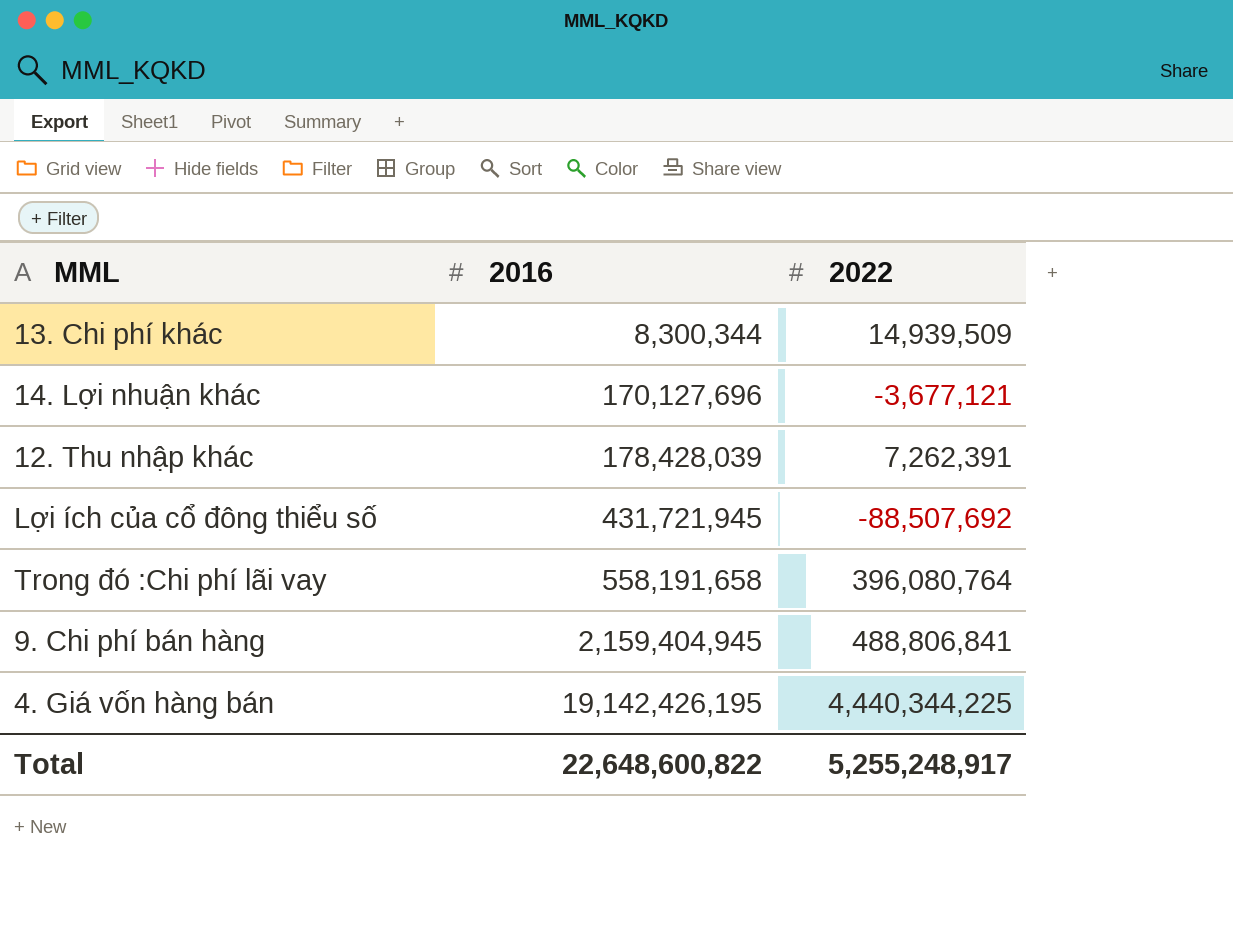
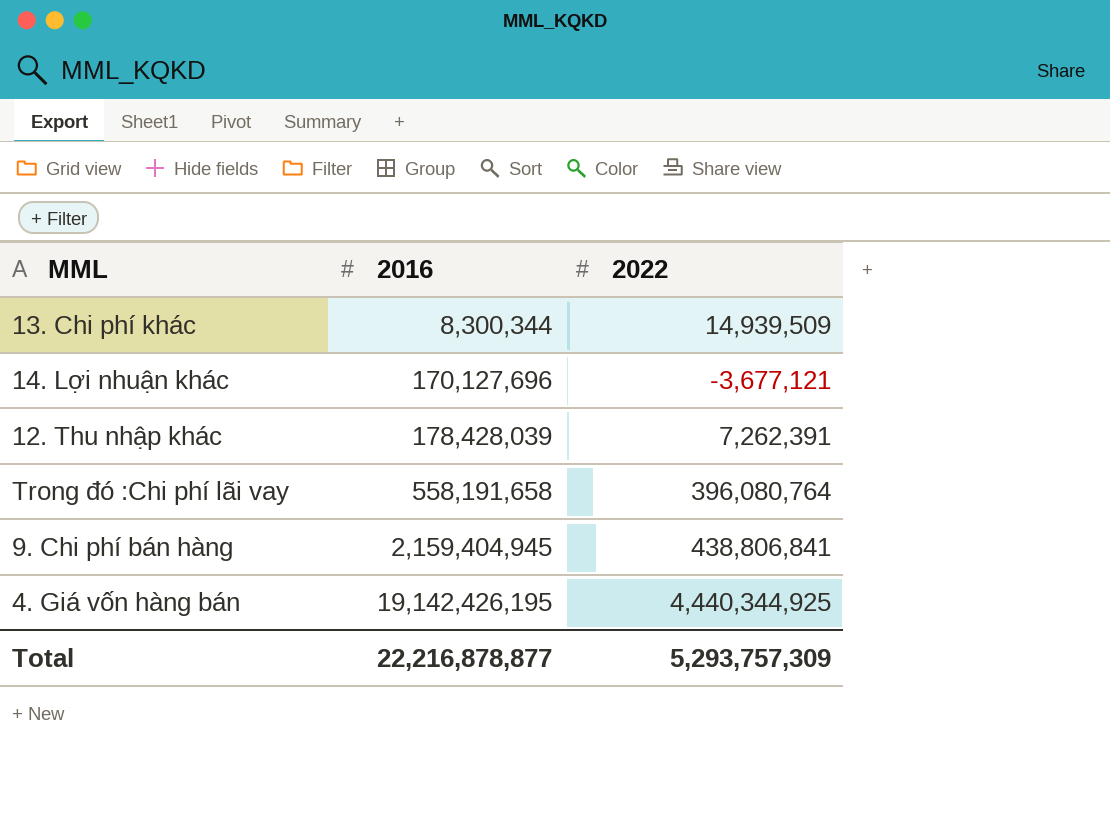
row Lợi ích của cổ đông thiểu số: 431,721,945 | -88,507,692 -> none
9. Chi phí bán hàng | 2022: 488,806,841 -> 438,806,841
4. Giá vốn hàng bán | 2022: 4,440,344,225 -> 4,440,344,925
Total | 2016: 22,648,600,822 -> 22,216,878,877
Total | 2022: 5,255,248,917 -> 5,293,757,309

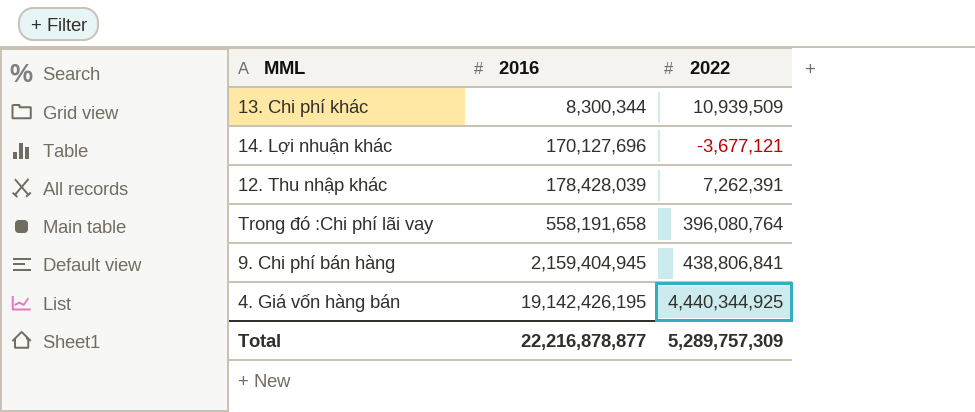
13. Chi phí khác | 2022: 14,939,509 -> 10,939,509
Total | 2022: 5,293,757,309 -> 5,289,757,309

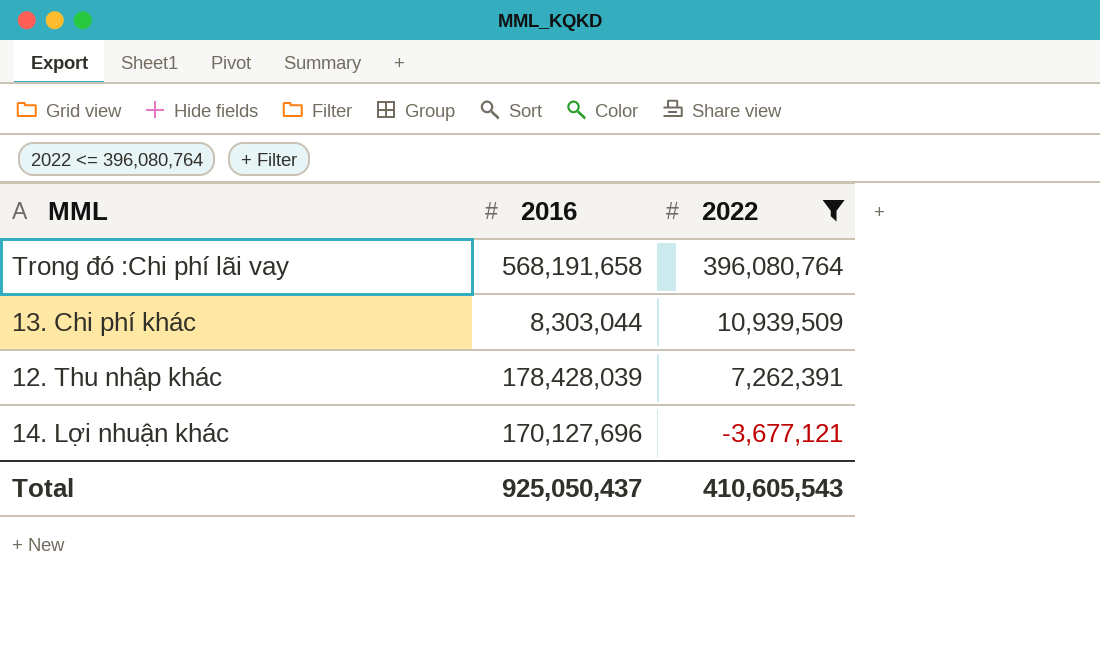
filter: none -> 2022 <= 396,080,764
row order: 2016 ascending -> 2022 descending
Trong đó :Chi phí lãi vay | 2016: 558,191,658 -> 568,191,658
13. Chi phí khác | 2016: 8,300,344 -> 8,303,044
Total | 2016: 22,216,878,877 -> 925,050,437
Total | 2022: 5,289,757,309 -> 410,605,543

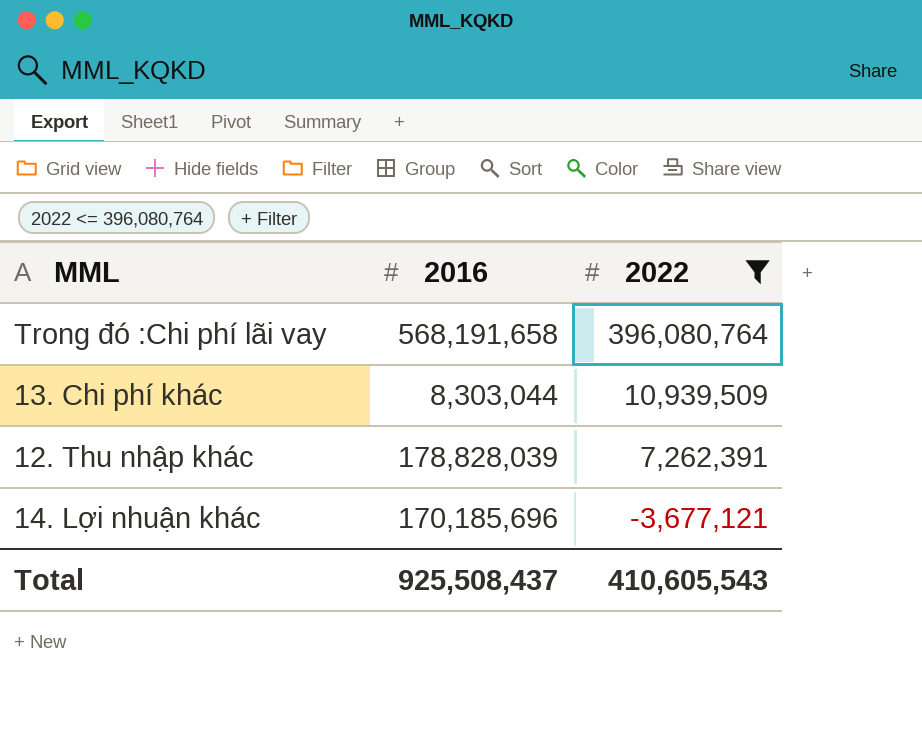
12. Thu nhập khác | 2016: 178,428,039 -> 178,828,039
14. Lợi nhuận khác | 2016: 170,127,696 -> 170,185,696
Total | 2016: 925,050,437 -> 925,508,437

